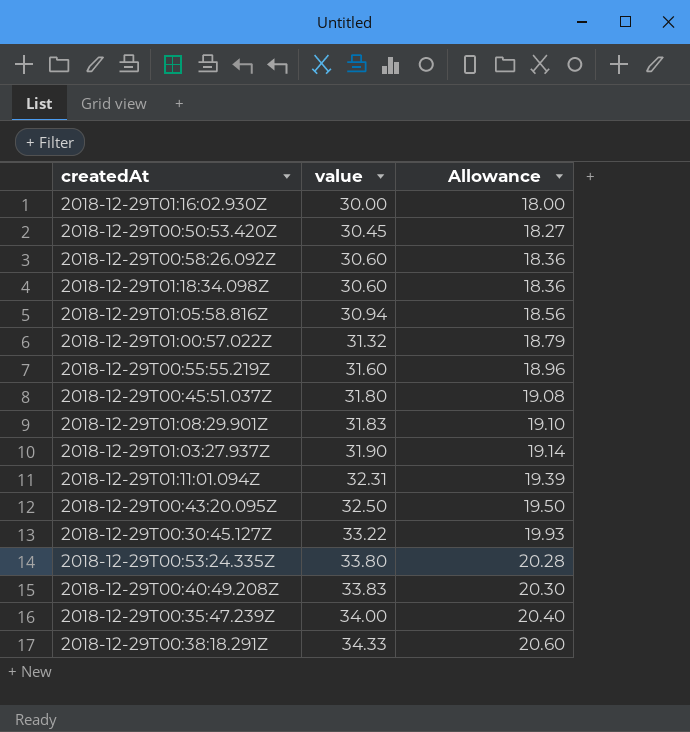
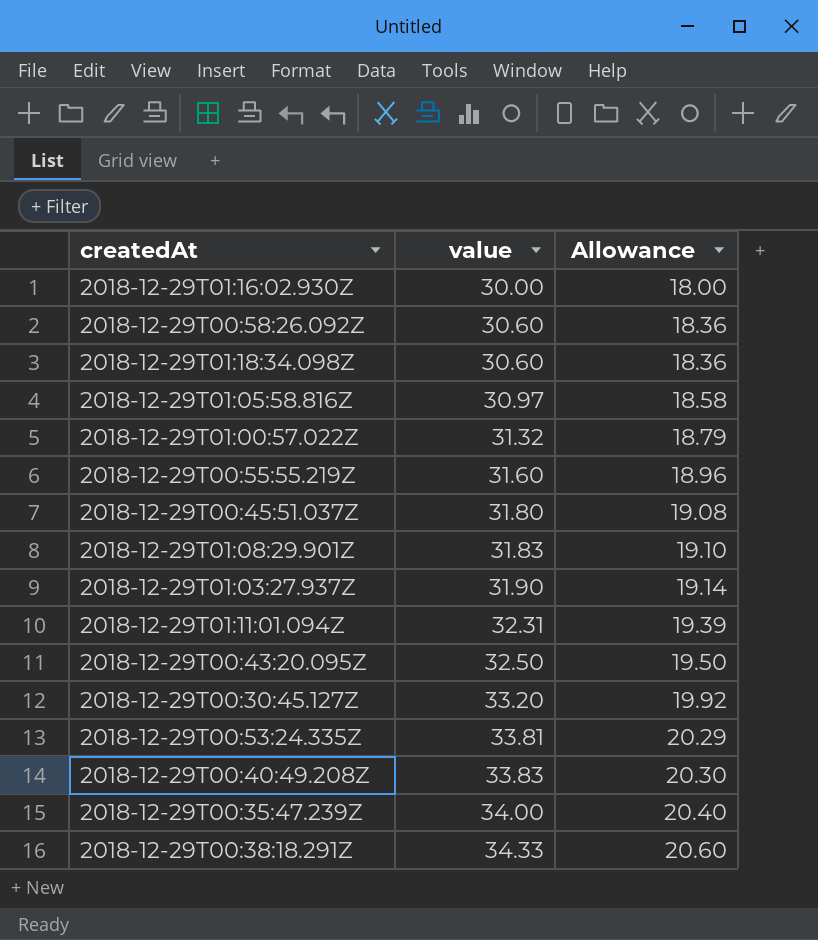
row 2018-12-29T00:50:53.420Z: 30.45 | 18.27 -> none
2018-12-29T01:05:58.816Z | value: 30.94 -> 30.97
2018-12-29T01:05:58.816Z | Allowance: 18.56 -> 18.58
2018-12-29T00:30:45.127Z | value: 33.22 -> 33.20
2018-12-29T00:30:45.127Z | Allowance: 19.93 -> 19.92
2018-12-29T00:53:24.335Z | value: 33.80 -> 33.81
2018-12-29T00:53:24.335Z | Allowance: 20.28 -> 20.29

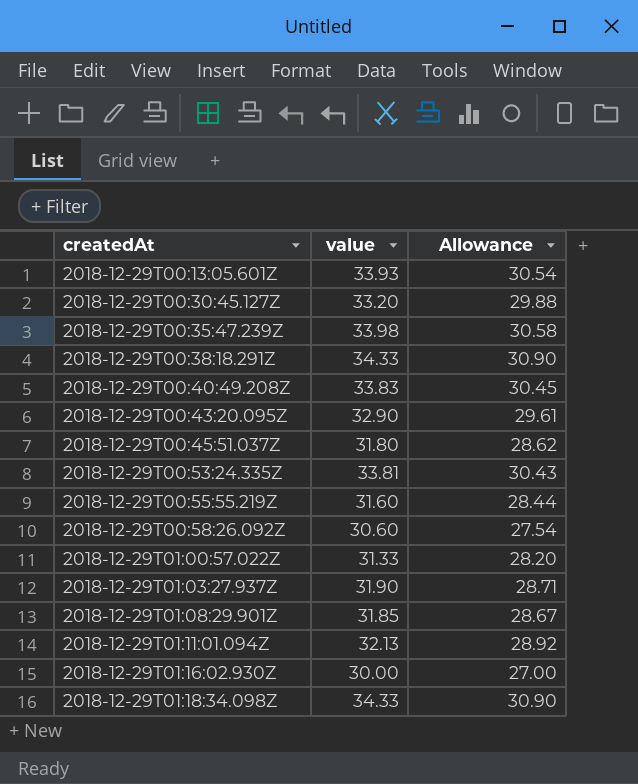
row order: value ascending -> createdAt ascending
column Allowance | formula: [value] * 0.6 -> [value] * 0.9
row 2018-12-29T01:05:58.816Z: 30.97 | 18.58 -> none
row 2018-12-29T00:13:05.601Z: none -> 33.93 | 30.54
2018-12-29T00:35:47.239Z | value: 34.00 -> 33.98
2018-12-29T00:43:20.095Z | value: 32.50 -> 32.90
2018-12-29T01:00:57.022Z | value: 31.32 -> 31.33
2018-12-29T01:08:29.901Z | value: 31.83 -> 31.85
2018-12-29T01:11:01.094Z | value: 32.31 -> 32.13
2018-12-29T01:18:34.098Z | value: 30.60 -> 34.33

